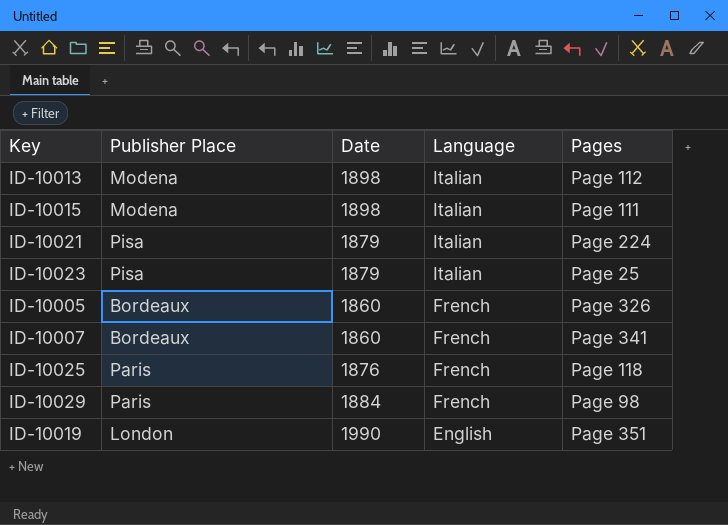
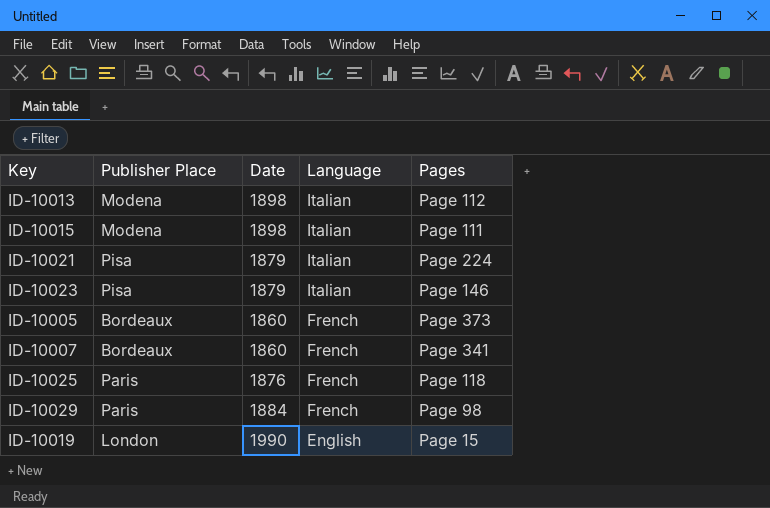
ID-10023 | Pages: Page 25 -> Page 146
ID-10005 | Pages: Page 326 -> Page 373
ID-10019 | Pages: Page 351 -> Page 15

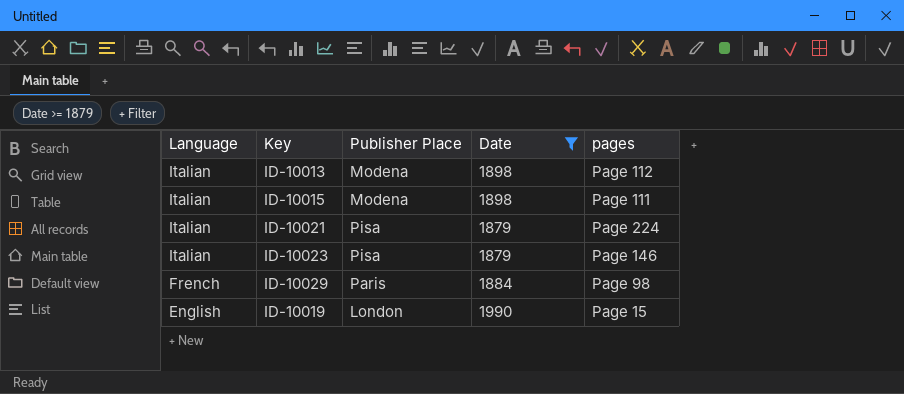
filter: none -> Date >= 1879
column Language | position: 4 -> 1
column name: Pages -> pages

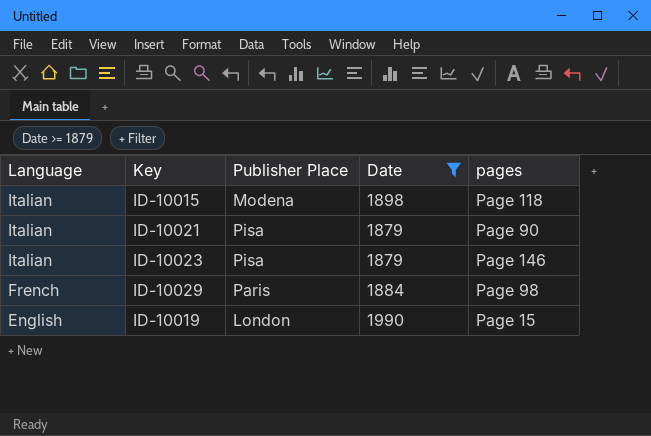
row ID-10013: Italian | Modena | 1898 | Page 112 -> none
ID-10015 | pages: Page 111 -> Page 118
ID-10021 | pages: Page 224 -> Page 90

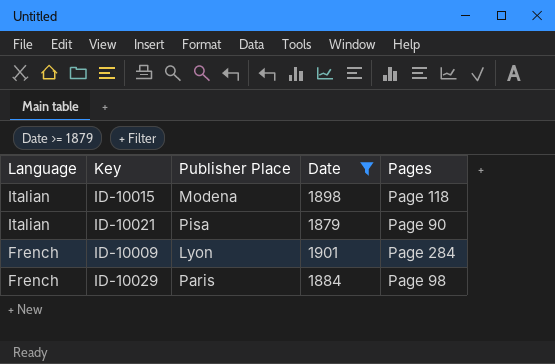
column name: pages -> Pages
row ID-10023: Italian | Pisa | 1879 | Page 146 -> none
row ID-10019: English | London | 1990 | Page 15 -> none
row ID-10009: none -> French | Lyon | 1901 | Page 284

